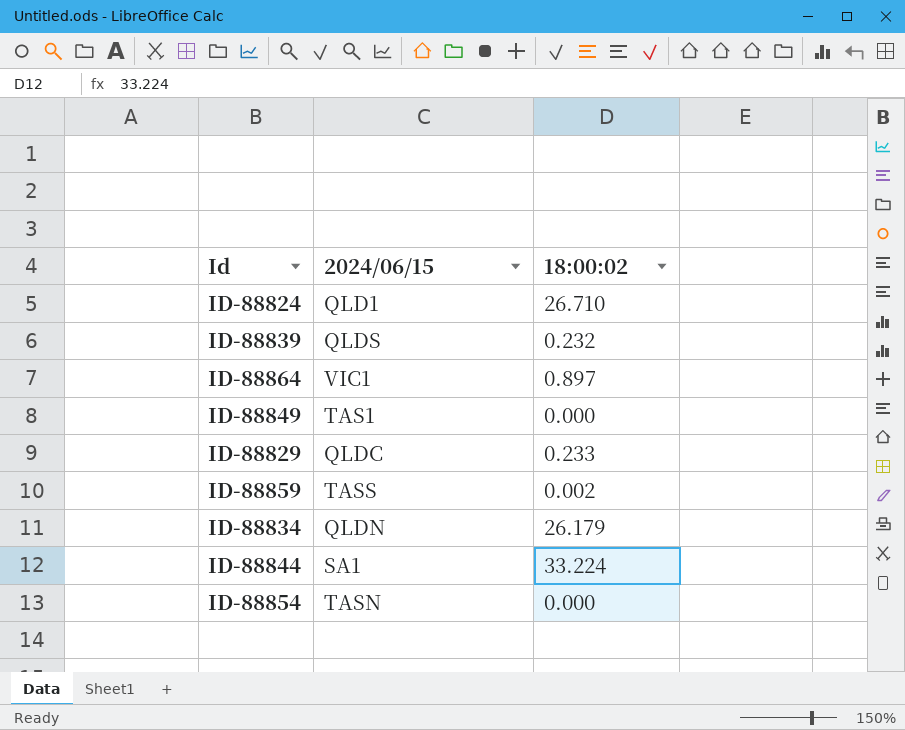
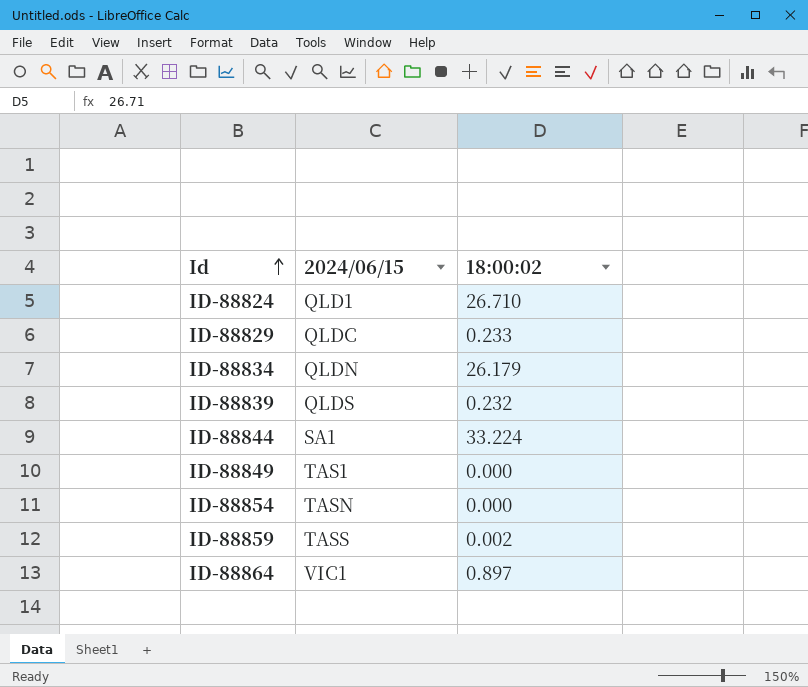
row order: none -> Id ascending

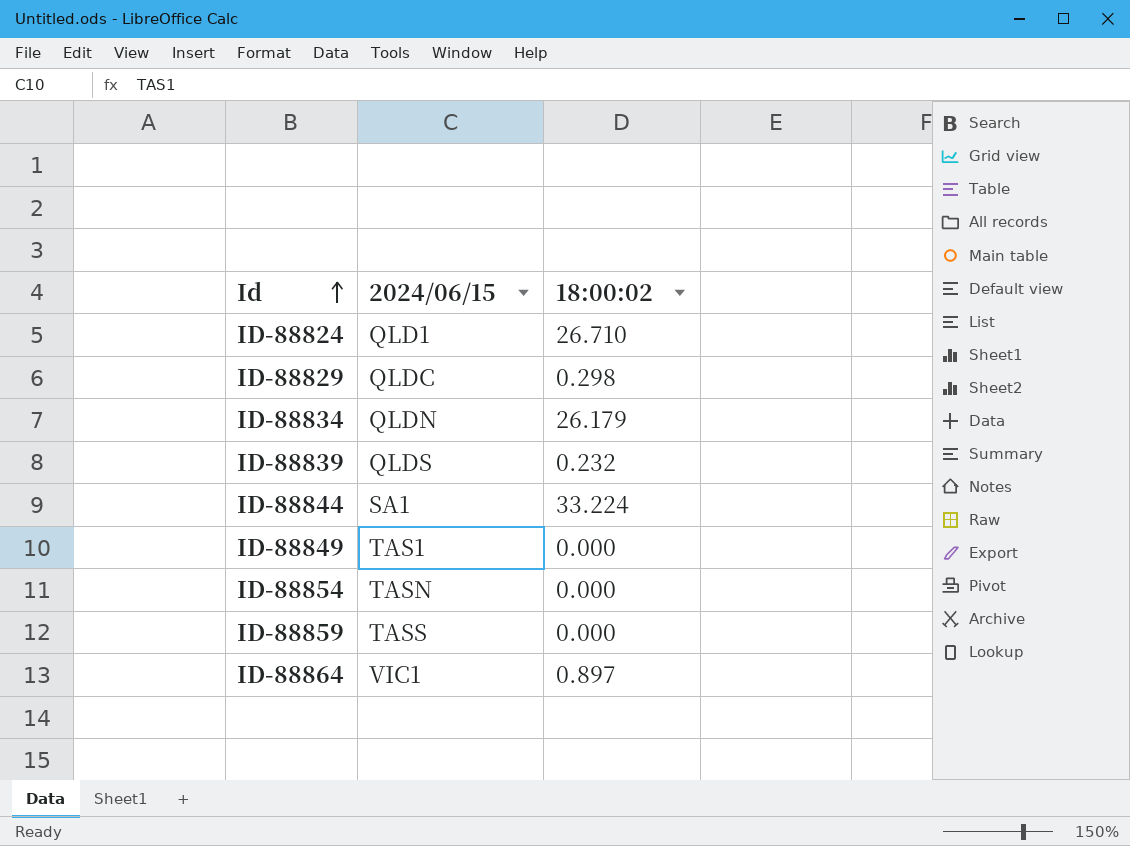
ID-88829 | 18:00:02: 0.233 -> 0.298
ID-88859 | 18:00:02: 0.002 -> 0.000

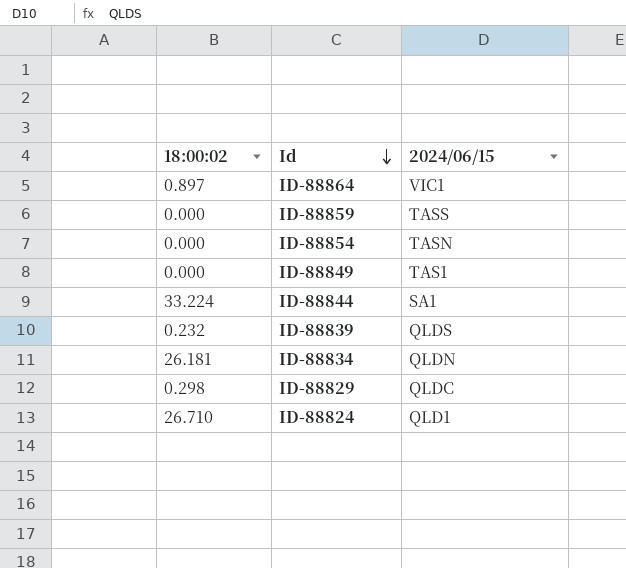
row order: Id ascending -> Id descending
column 18:00:02 | position: 3 -> 1
ID-88834 | 18:00:02: 26.179 -> 26.181

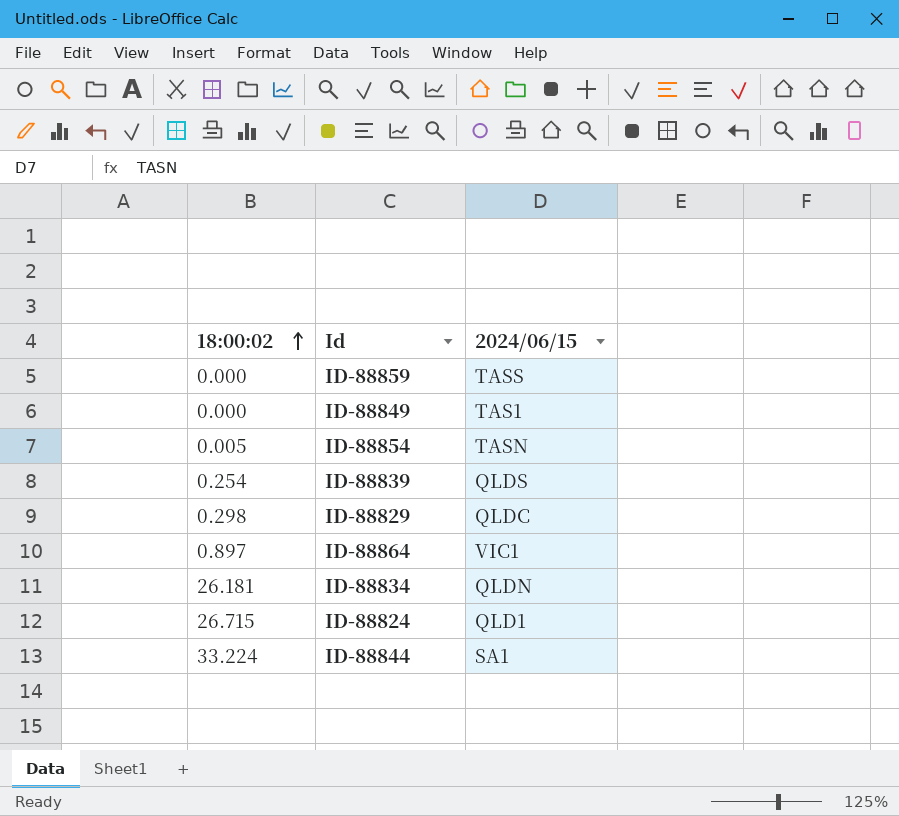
row order: Id descending -> 18:00:02 ascending
ID-88854 | 18:00:02: 0.000 -> 0.005
ID-88839 | 18:00:02: 0.232 -> 0.254
ID-88824 | 18:00:02: 26.710 -> 26.715

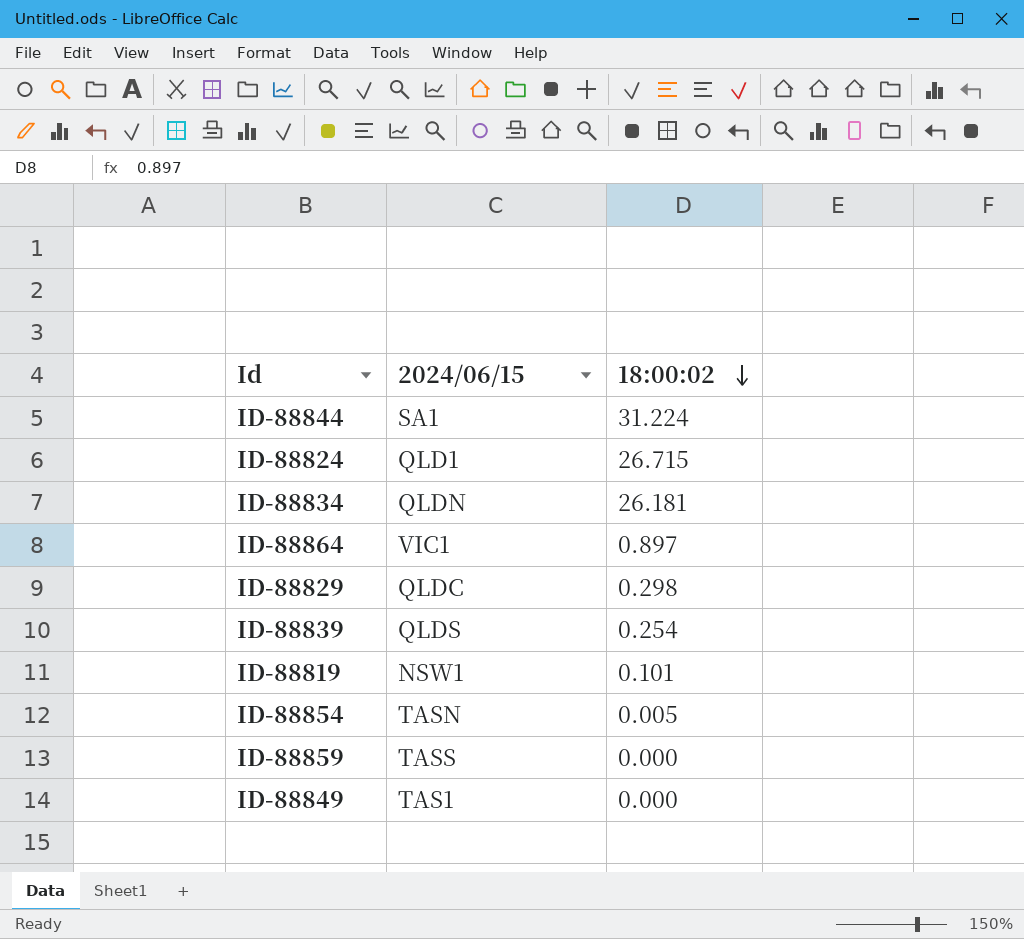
row order: 18:00:02 ascending -> 18:00:02 descending
column 18:00:02 | position: 1 -> 3
ID-88844 | 18:00:02: 33.224 -> 31.224
row ID-88819: none -> NSW1 | 0.101

